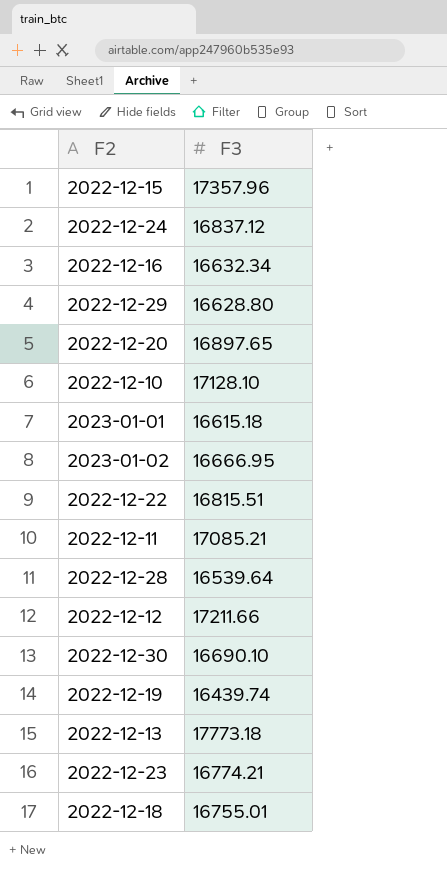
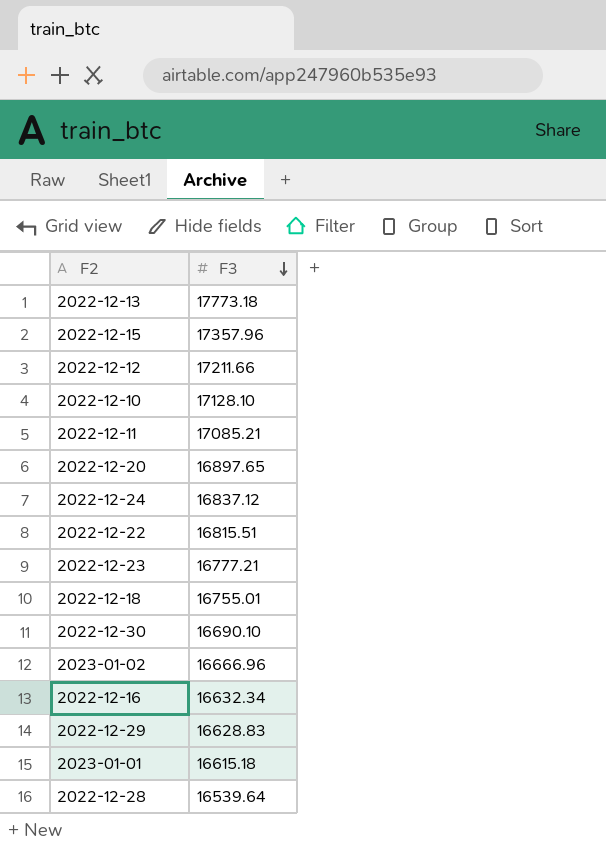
row order: none -> F3 descending
row 2022-12-19: 16439.74 -> none
2022-12-23 | F3: 16774.21 -> 16777.21
2023-01-02 | F3: 16666.95 -> 16666.96
2022-12-29 | F3: 16628.80 -> 16628.83

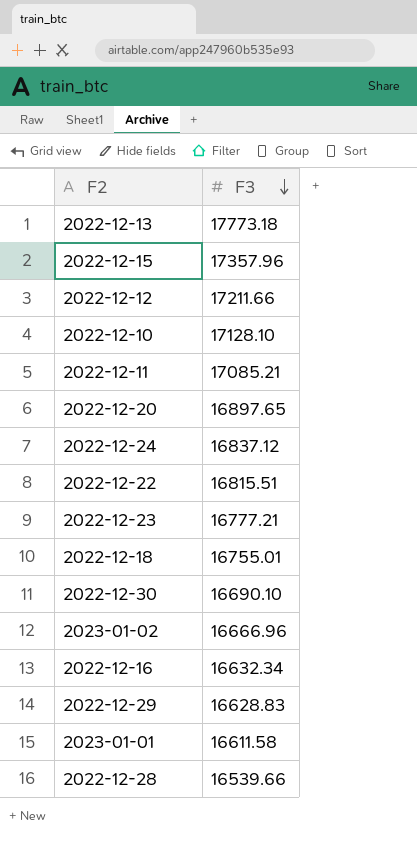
2023-01-01 | F3: 16615.18 -> 16611.58
2022-12-28 | F3: 16539.64 -> 16539.66

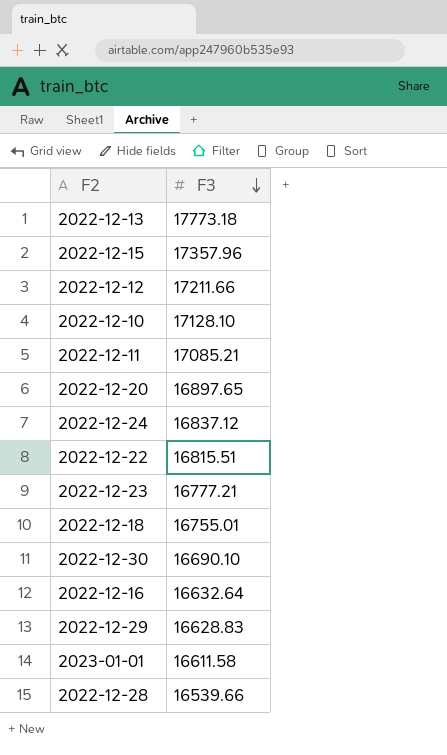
row 2023-01-02: 16666.96 -> none
2022-12-16 | F3: 16632.34 -> 16632.64

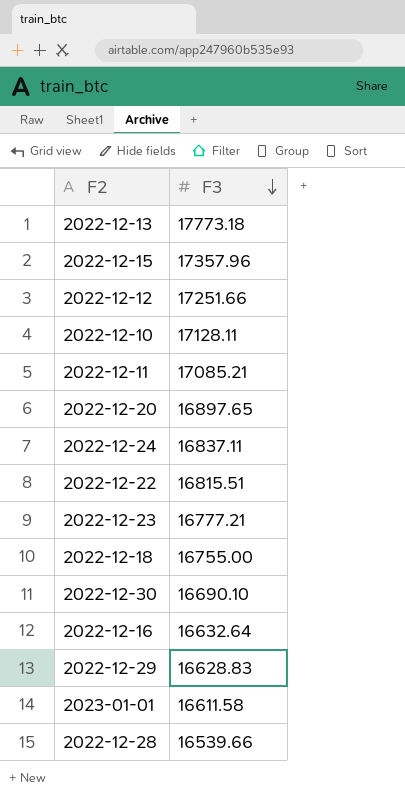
2022-12-12 | F3: 17211.66 -> 17251.66
2022-12-10 | F3: 17128.10 -> 17128.11
2022-12-24 | F3: 16837.12 -> 16837.11
2022-12-18 | F3: 16755.01 -> 16755.00

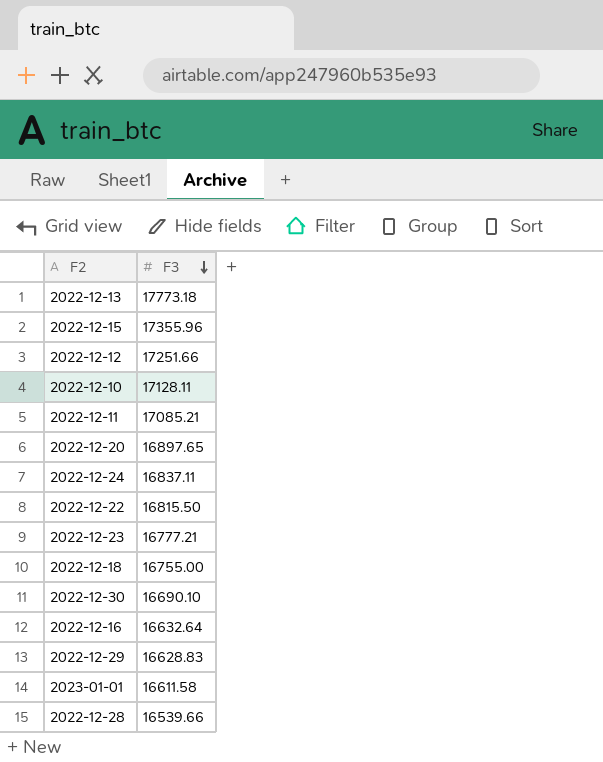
2022-12-15 | F3: 17357.96 -> 17355.96
2022-12-22 | F3: 16815.51 -> 16815.50

